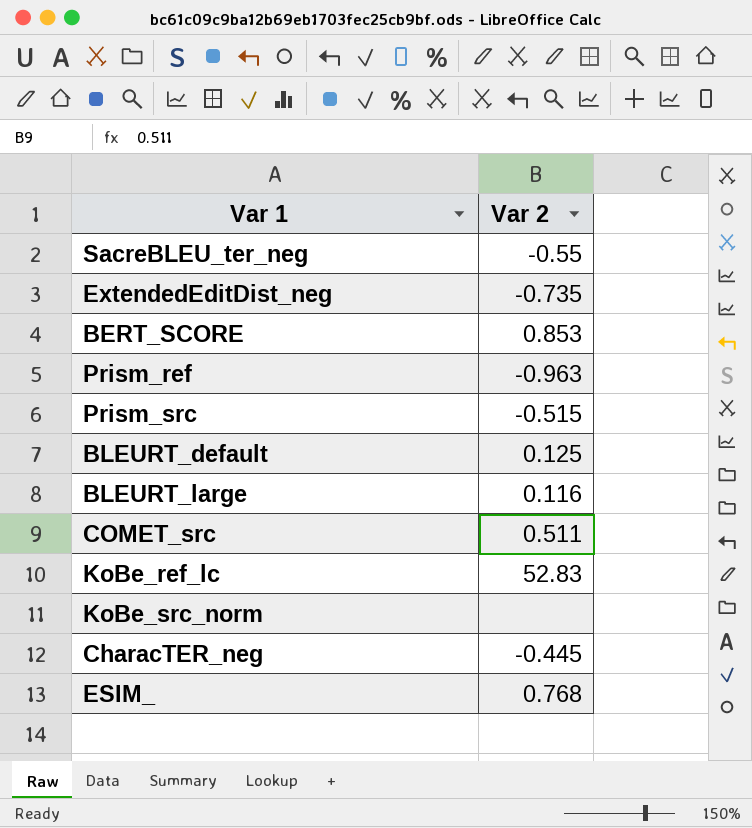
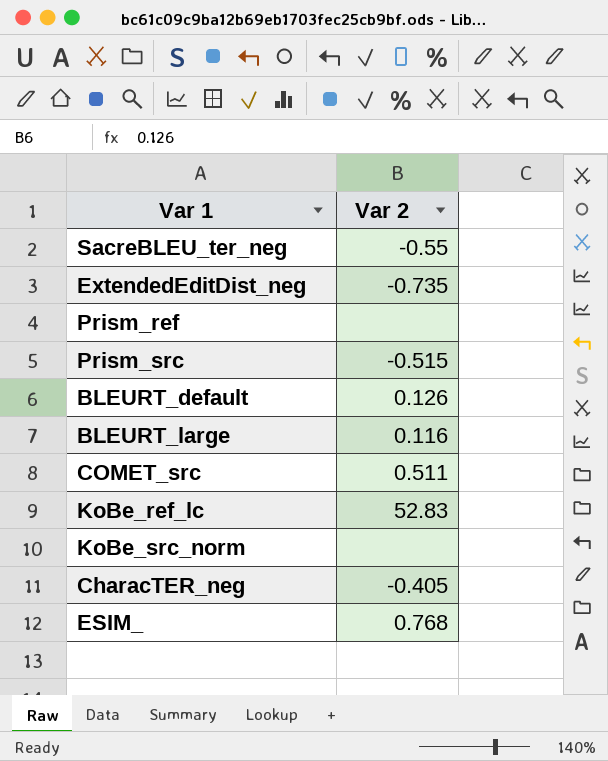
row BERT_SCORE: 0.853 -> none
Prism_ref | Var 2: -0.963 -> none
BLEURT_default | Var 2: 0.125 -> 0.126
CharacTER_neg | Var 2: -0.445 -> -0.405

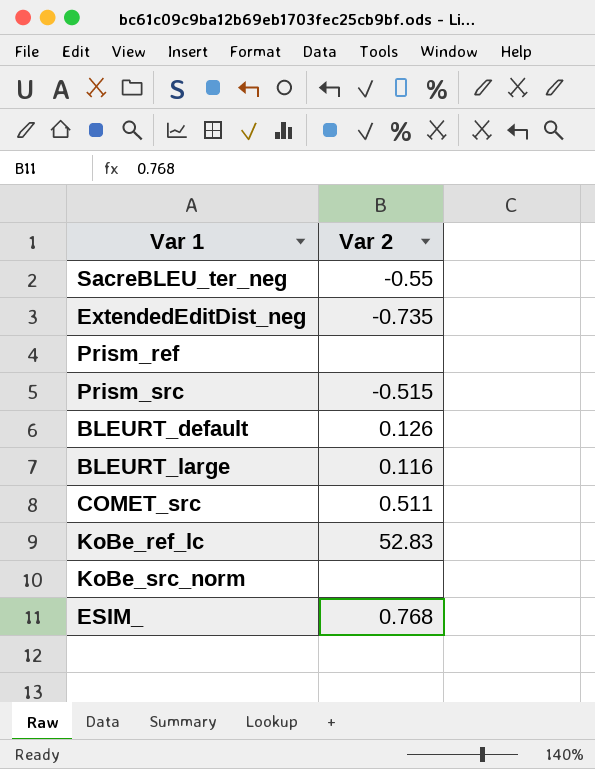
row CharacTER_neg: -0.405 -> none

